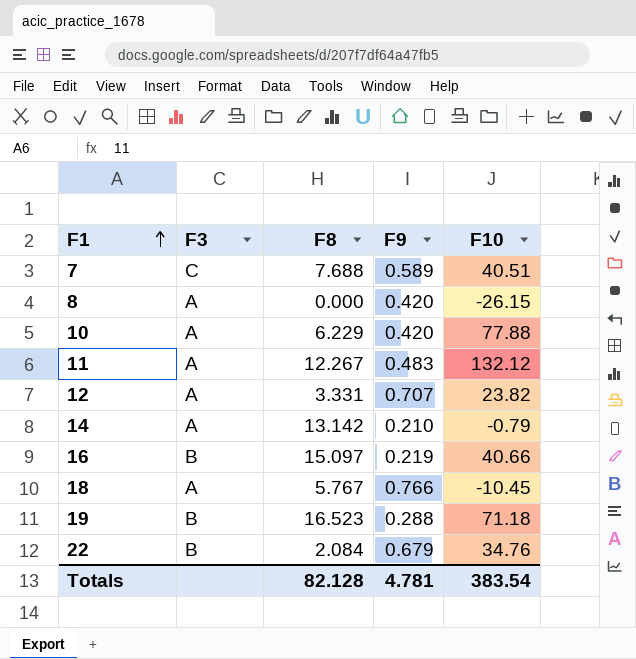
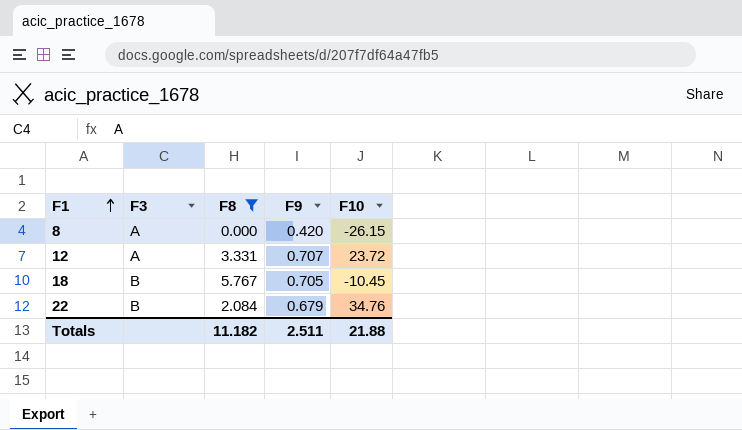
filter: none -> F8 <= 5.767
12 | F10: 23.82 -> 23.72
18 | F3: A -> B
18 | F9: 0.766 -> 0.705
Totals | F8: 82.128 -> 11.182
Totals | F9: 4.781 -> 2.511
Totals | F10: 383.54 -> 21.88

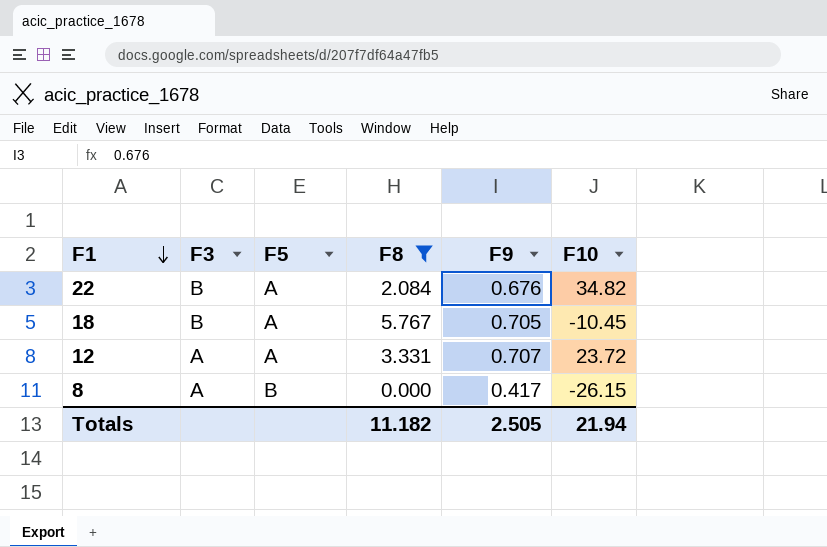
row order: F1 ascending -> F1 descending
column F5 | position: none -> 3
22 | F9: 0.679 -> 0.676
22 | F10: 34.76 -> 34.82
8 | F9: 0.420 -> 0.417
Totals | F9: 2.511 -> 2.505
Totals | F10: 21.88 -> 21.94

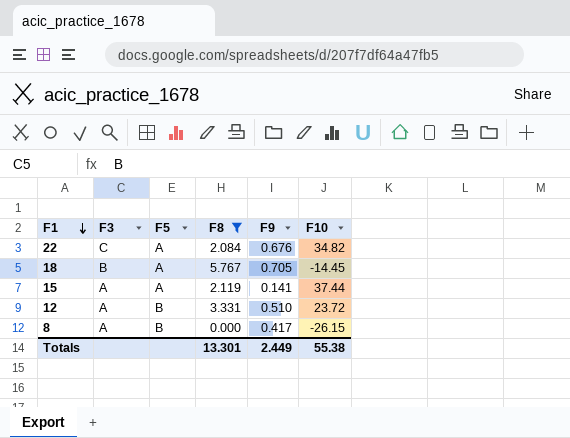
22 | F3: B -> C
18 | F10: -10.45 -> -14.45
row 15: none -> A | A | 2.119 | 0.141 | 37.44
12 | F5: A -> B
12 | F9: 0.707 -> 0.510
Totals | F8: 11.182 -> 13.301
Totals | F9: 2.505 -> 2.449
Totals | F10: 21.94 -> 55.38

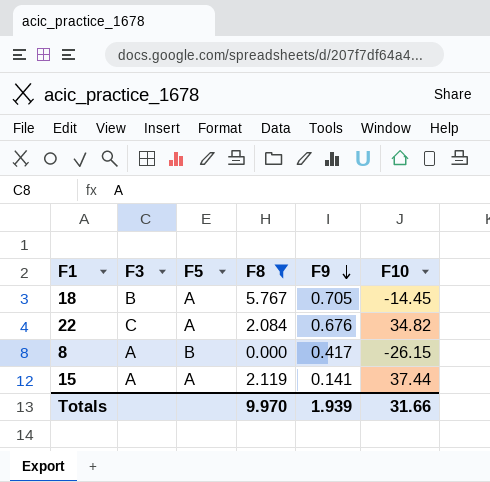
row order: F1 descending -> F9 descending
row 12: A | B | 3.331 | 0.510 | 23.72 -> none
Totals | F8: 13.301 -> 9.970
Totals | F9: 2.449 -> 1.939
Totals | F10: 55.38 -> 31.66

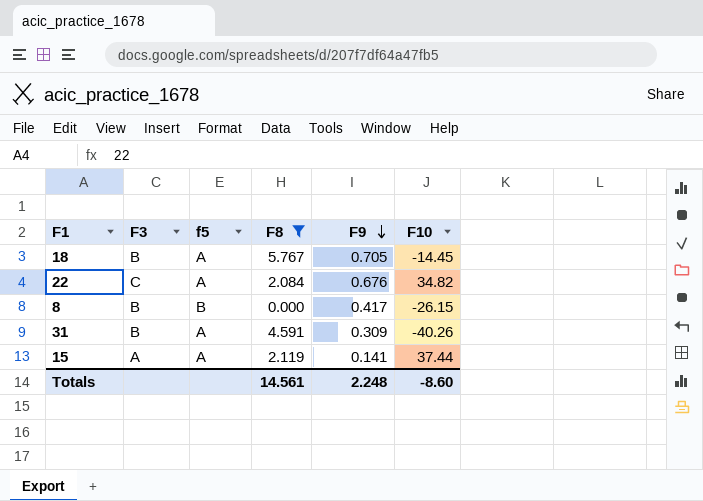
column name: F5 -> f5
8 | F3: A -> B
row 31: none -> B | A | 4.591 | 0.309 | -40.26
Totals | F8: 9.970 -> 14.561
Totals | F9: 1.939 -> 2.248
Totals | F10: 31.66 -> -8.60

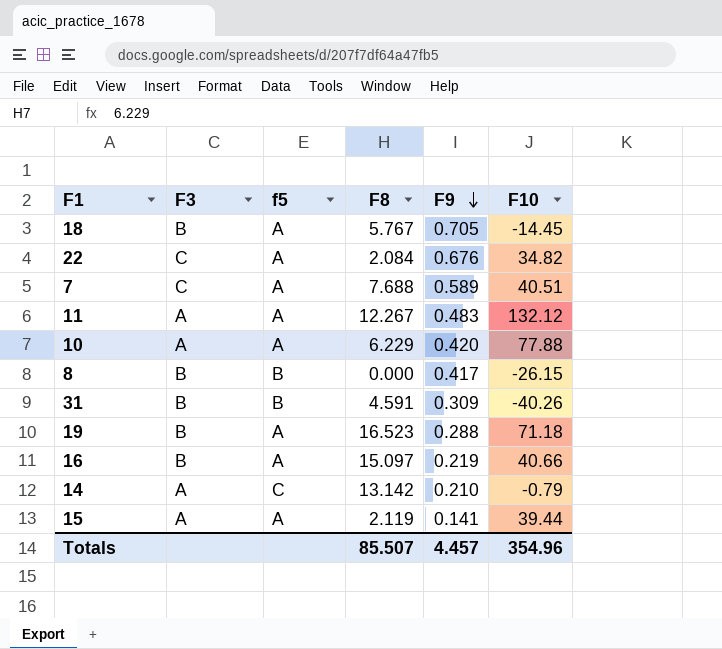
filter: F8 <= 5.767 -> none
31 | f5: A -> B
15 | F10: 37.44 -> 39.44
Totals | F8: 14.561 -> 85.507
Totals | F9: 2.248 -> 4.457
Totals | F10: -8.60 -> 354.96

